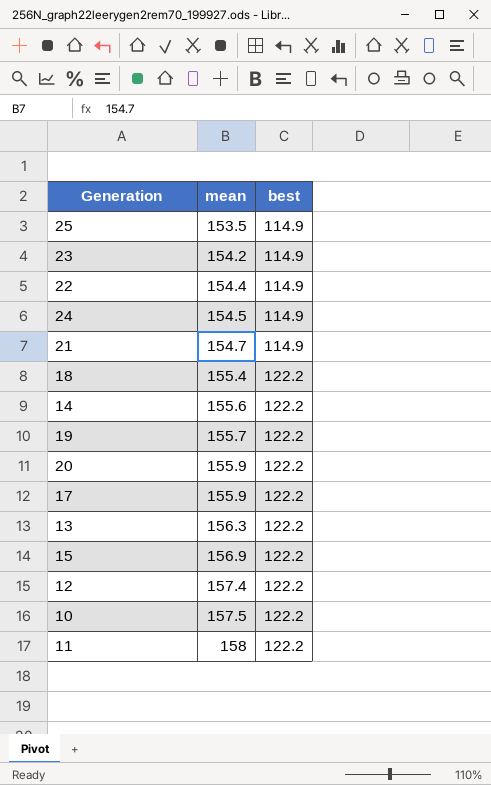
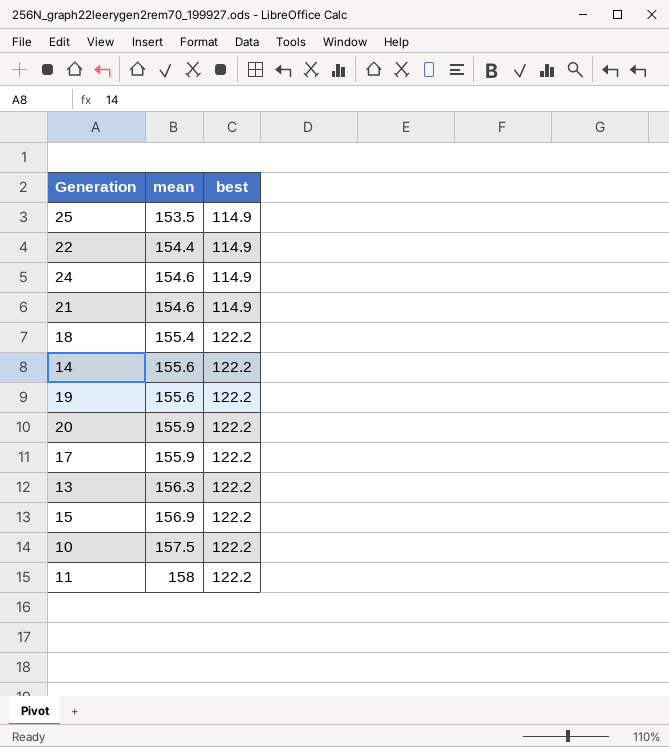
row 23: 154.2 | 114.9 -> none
row 12: 157.4 | 122.2 -> none
24 | mean: 154.5 -> 154.6
21 | mean: 154.7 -> 154.6
19 | mean: 155.7 -> 155.6

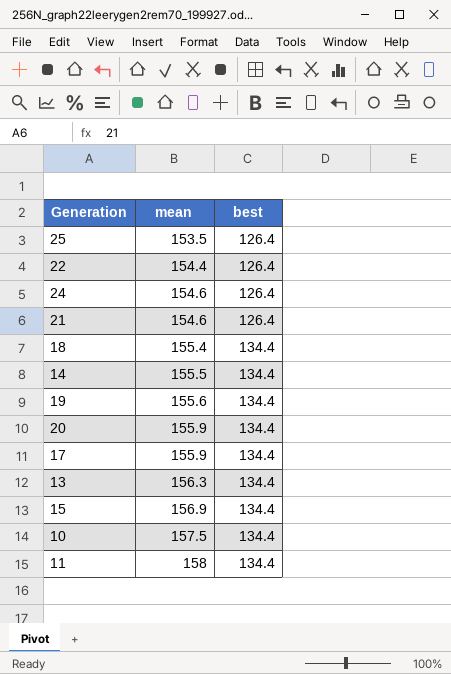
25 | best: 114.9 -> 126.4
22 | best: 114.9 -> 126.4
24 | best: 114.9 -> 126.4
21 | best: 114.9 -> 126.4
18 | best: 122.2 -> 134.4
14 | mean: 155.6 -> 155.5
14 | best: 122.2 -> 134.4
19 | best: 122.2 -> 134.4
20 | best: 122.2 -> 134.4
17 | best: 122.2 -> 134.4
13 | best: 122.2 -> 134.4
15 | best: 122.2 -> 134.4
10 | best: 122.2 -> 134.4
11 | best: 122.2 -> 134.4

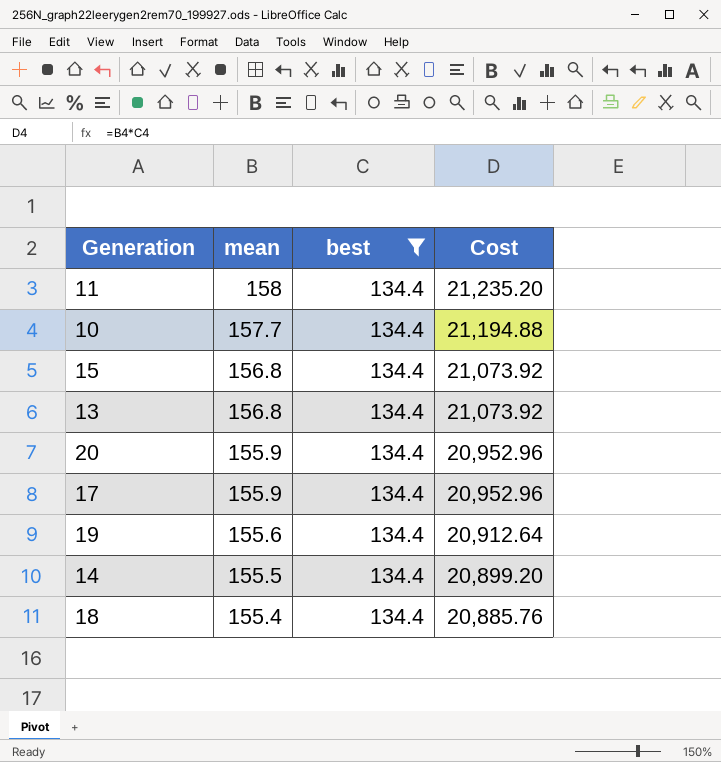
filter: none -> best = 134.4
row order: mean ascending -> mean descending
column Cost | formula: none -> [mean] * [best]
10 | mean: 157.5 -> 157.7
15 | mean: 156.9 -> 156.8
13 | mean: 156.3 -> 156.8

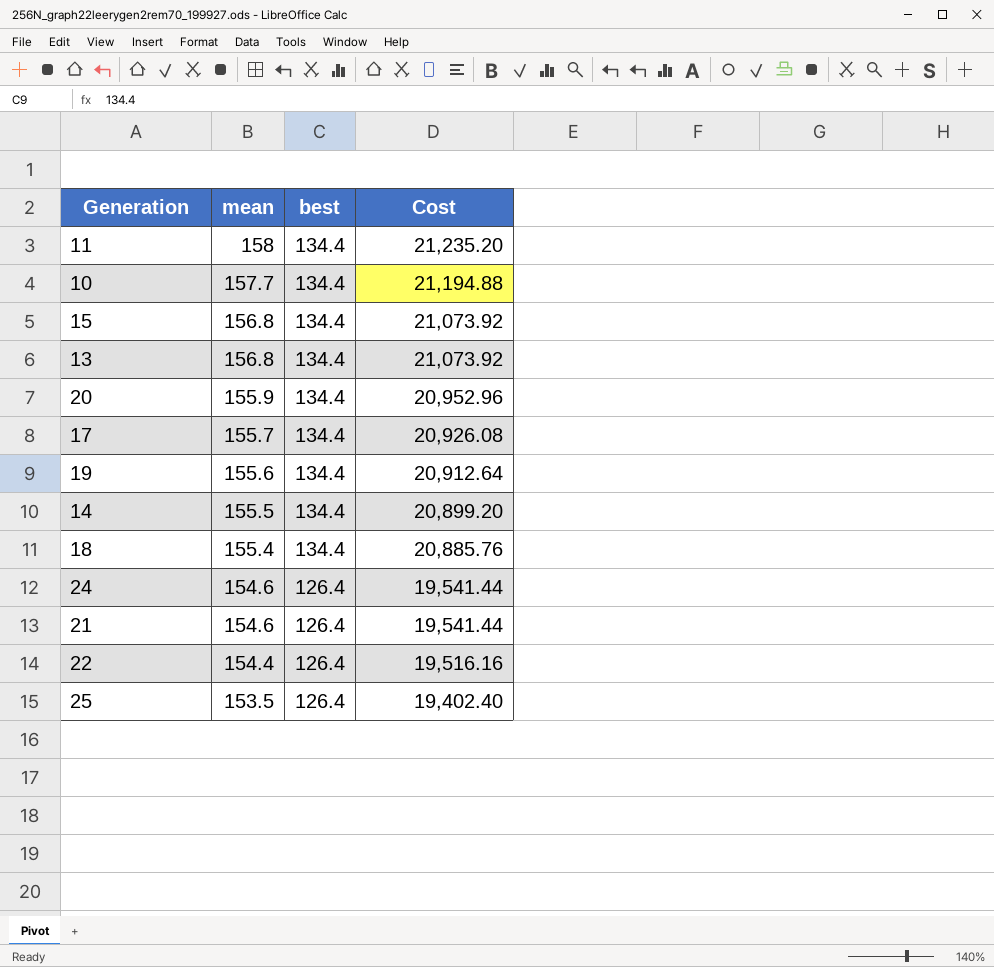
filter: best = 134.4 -> none
17 | mean: 155.9 -> 155.7
17 | Cost: 20,952.96 -> 20,926.08

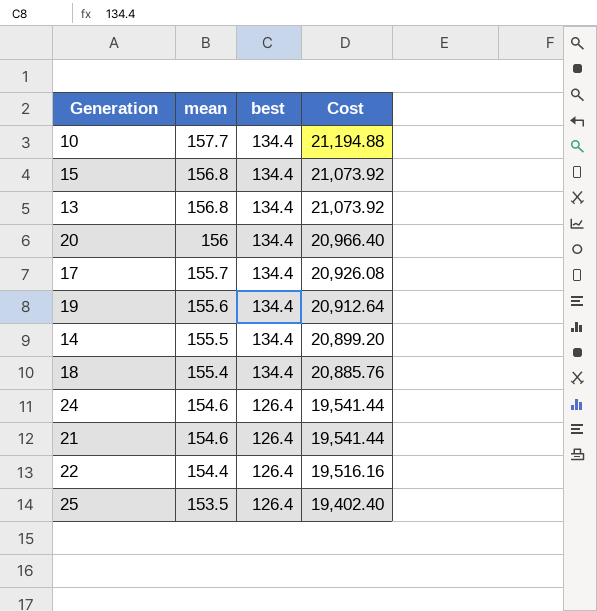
row 11: 158 | 134.4 | 21,235.20 -> none
20 | mean: 155.9 -> 156
20 | Cost: 20,952.96 -> 20,966.40

